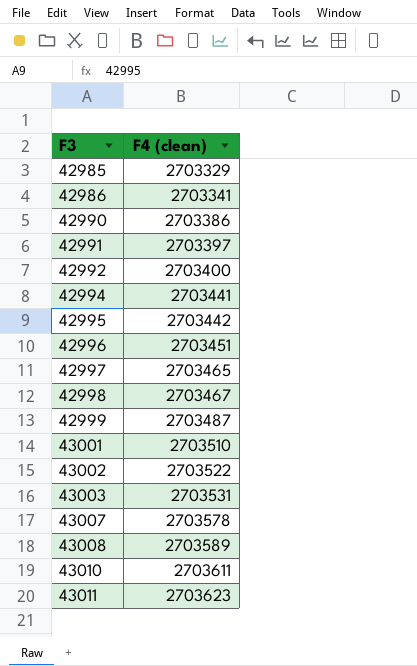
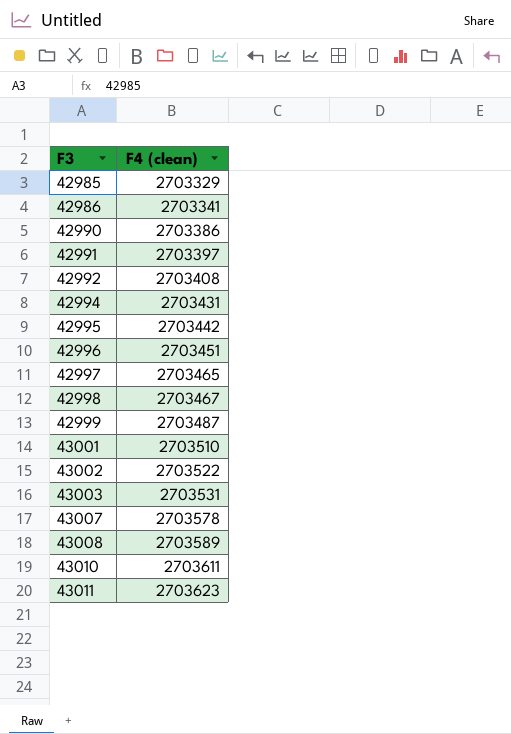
42992 | F4 (clean): 2703400 -> 2703408
42994 | F4 (clean): 2703441 -> 2703431

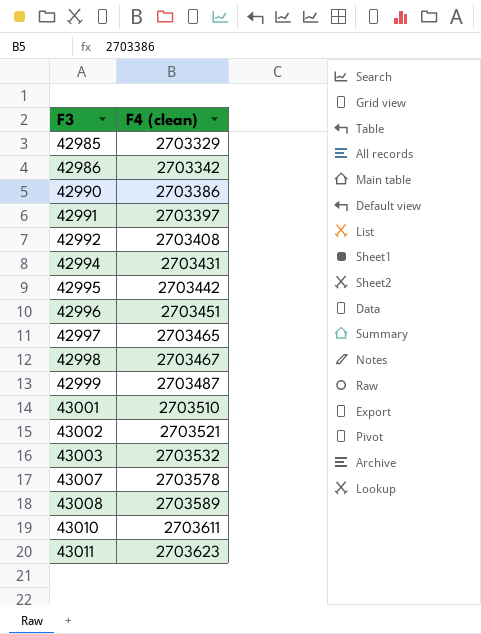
42986 | F4 (clean): 2703341 -> 2703342
43002 | F4 (clean): 2703522 -> 2703521
43003 | F4 (clean): 2703531 -> 2703532

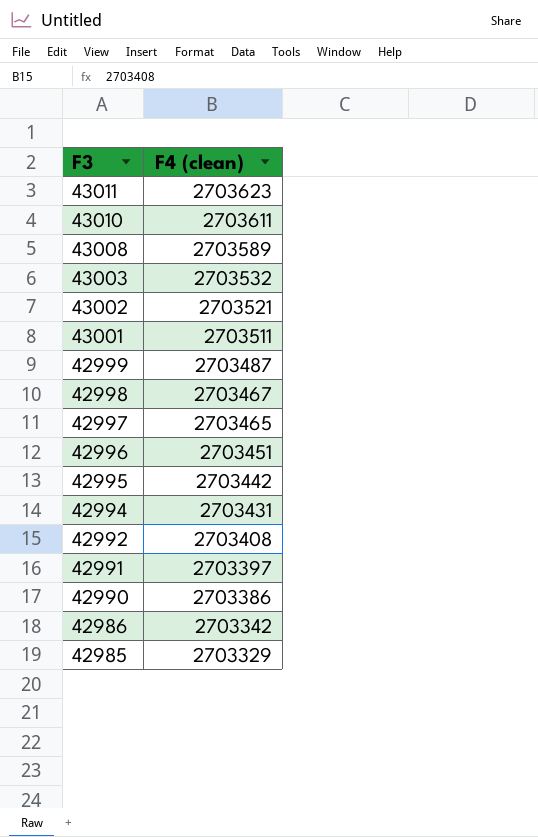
row order: F3 ascending -> F3 descending
row 43007: 2703578 -> none
43001 | F4 (clean): 2703510 -> 2703511

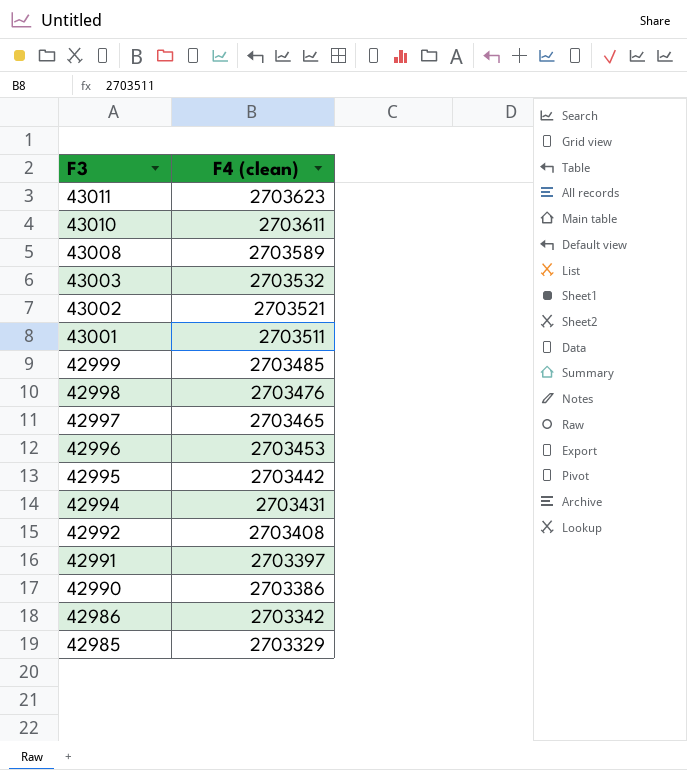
42999 | F4 (clean): 2703487 -> 2703485
42998 | F4 (clean): 2703467 -> 2703476
42996 | F4 (clean): 2703451 -> 2703453

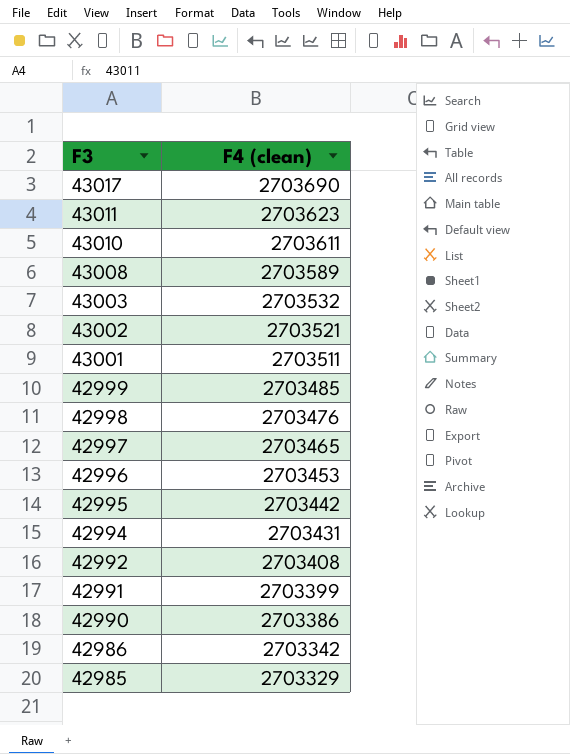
row 43017: none -> 2703690
42991 | F4 (clean): 2703397 -> 2703399

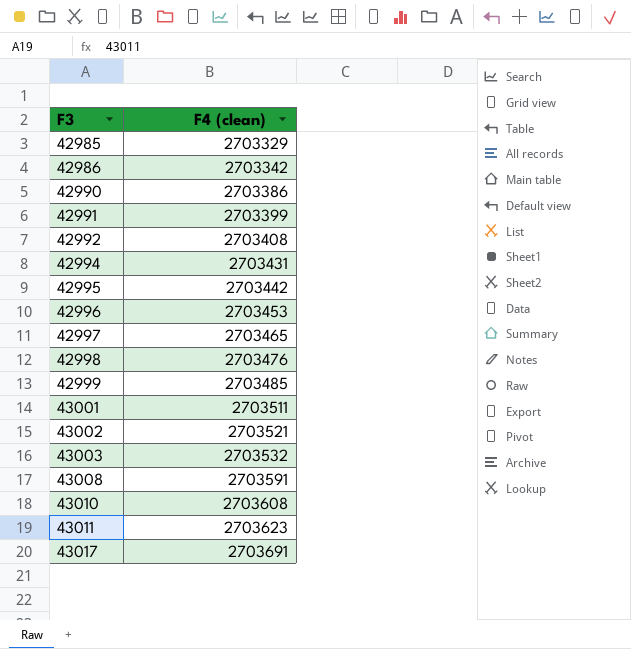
row order: F3 descending -> F3 ascending
43008 | F4 (clean): 2703589 -> 2703591
43010 | F4 (clean): 2703611 -> 2703608
43017 | F4 (clean): 2703690 -> 2703691

